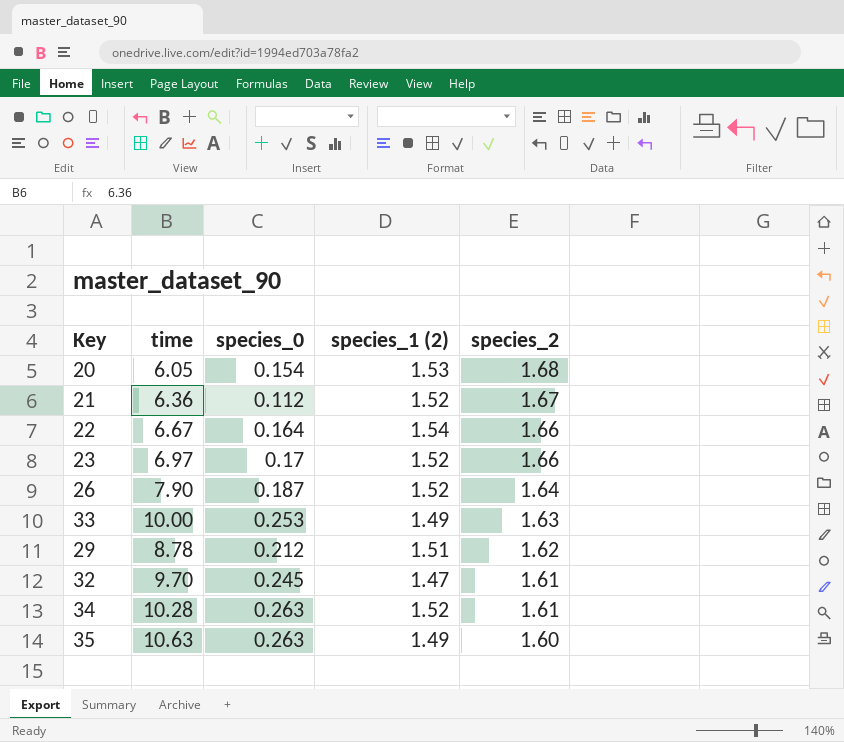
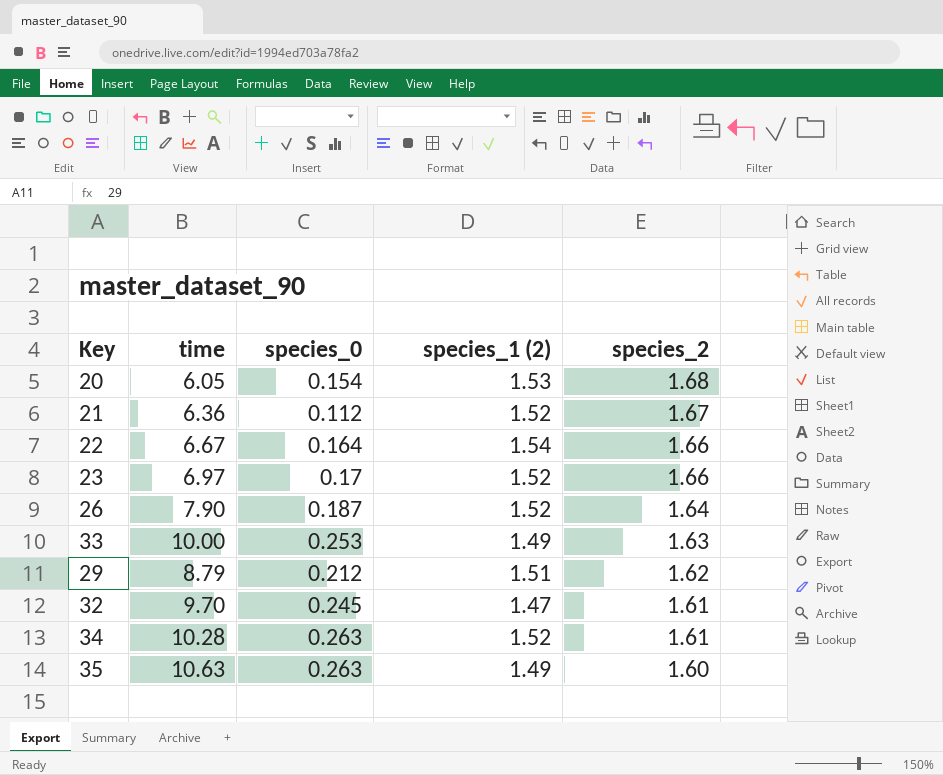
29 | time: 8.78 -> 8.79

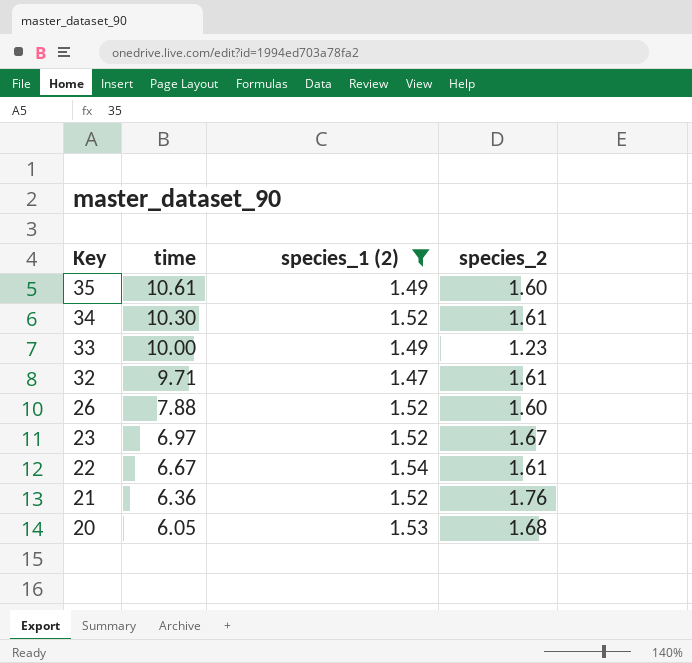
filter: none -> species_1 (2) != 1.51
row order: species_2 descending -> Key descending
column species_0 | position: 3 -> none
35 | time: 10.63 -> 10.61
34 | time: 10.28 -> 10.30
33 | species_2: 1.63 -> 1.23
32 | time: 9.70 -> 9.71
26 | time: 7.90 -> 7.88
26 | species_2: 1.64 -> 1.60
23 | species_2: 1.66 -> 1.67
22 | species_2: 1.66 -> 1.61
21 | species_2: 1.67 -> 1.76

